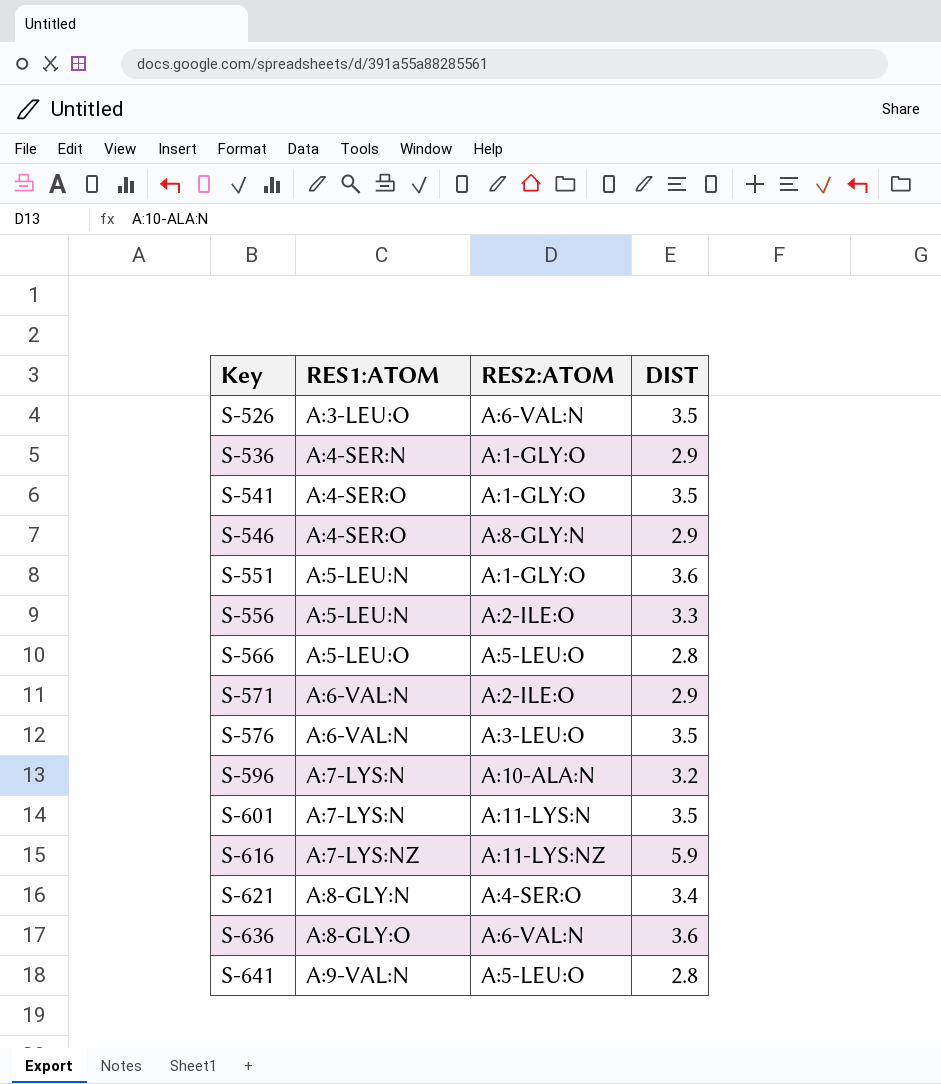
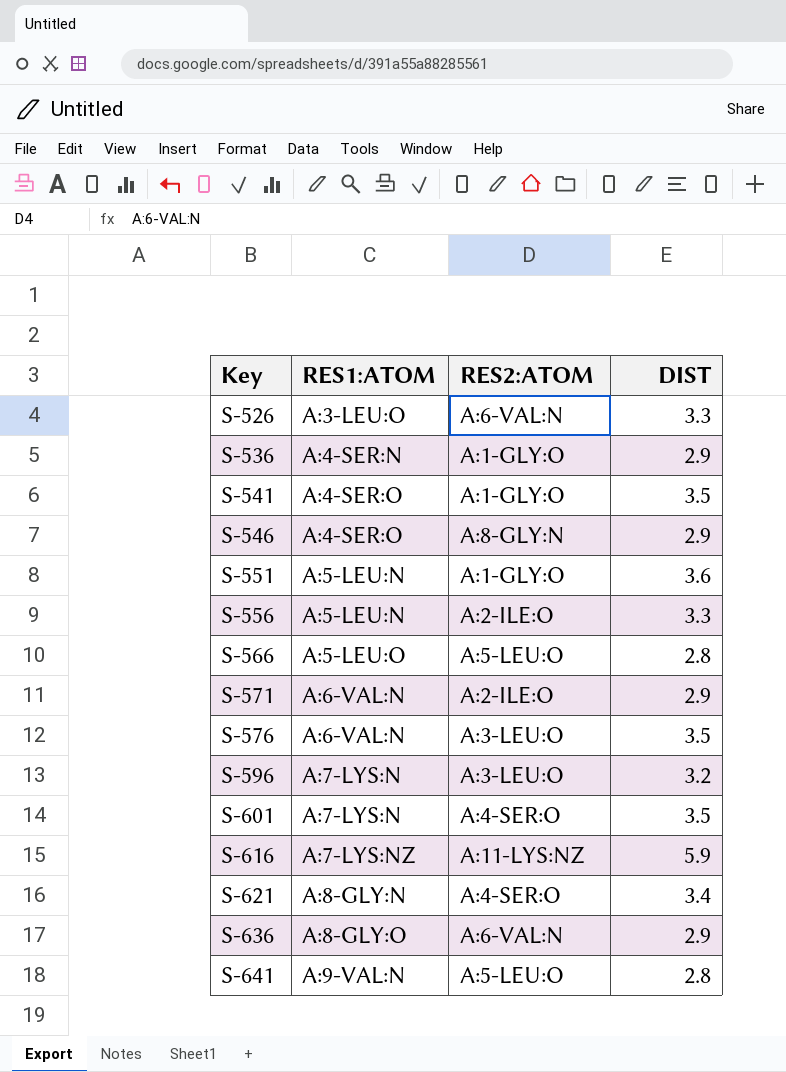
S-526 | DIST: 3.5 -> 3.3
S-596 | RES2:ATOM: A:10-ALA:N -> A:3-LEU:O
S-601 | RES2:ATOM: A:11-LYS:N -> A:4-SER:O
S-636 | DIST: 3.6 -> 2.9

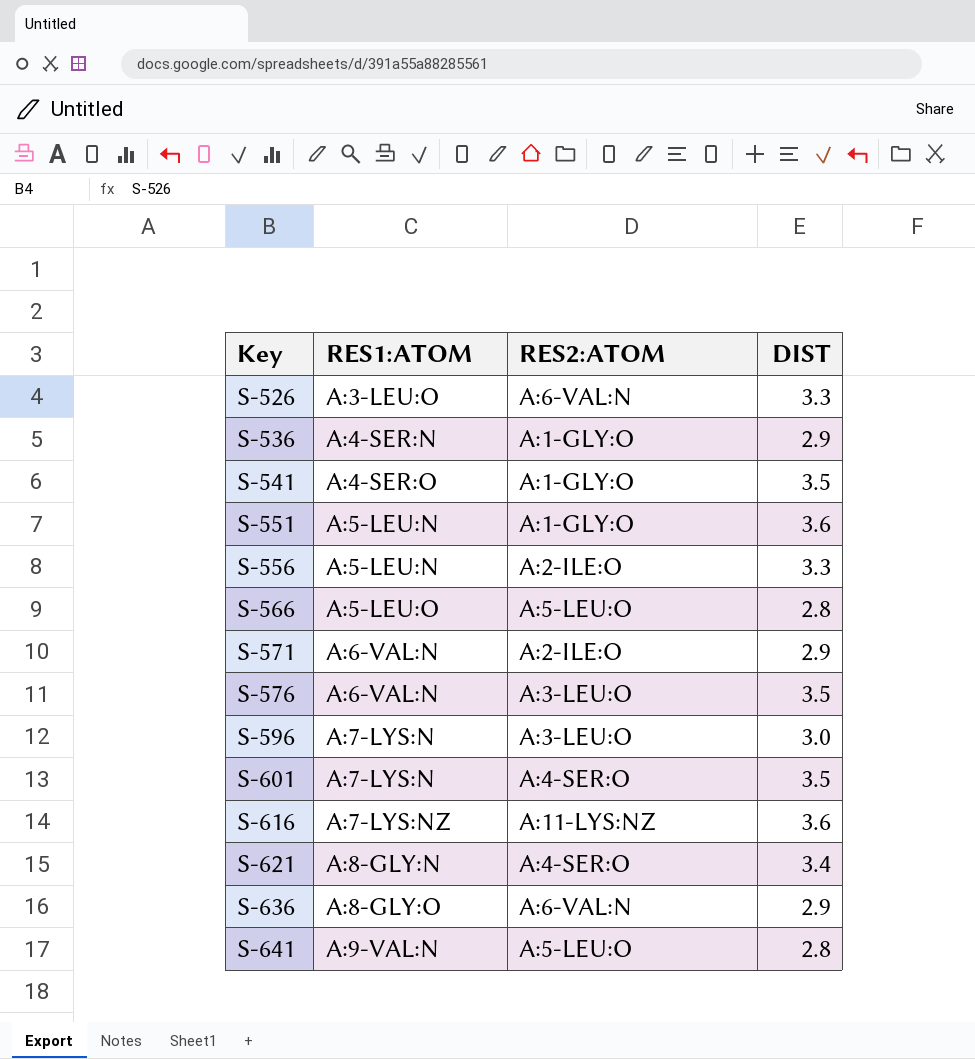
row S-546: A:4-SER:O | A:8-GLY:N | 2.9 -> none
S-596 | DIST: 3.2 -> 3.0
S-616 | DIST: 5.9 -> 3.6

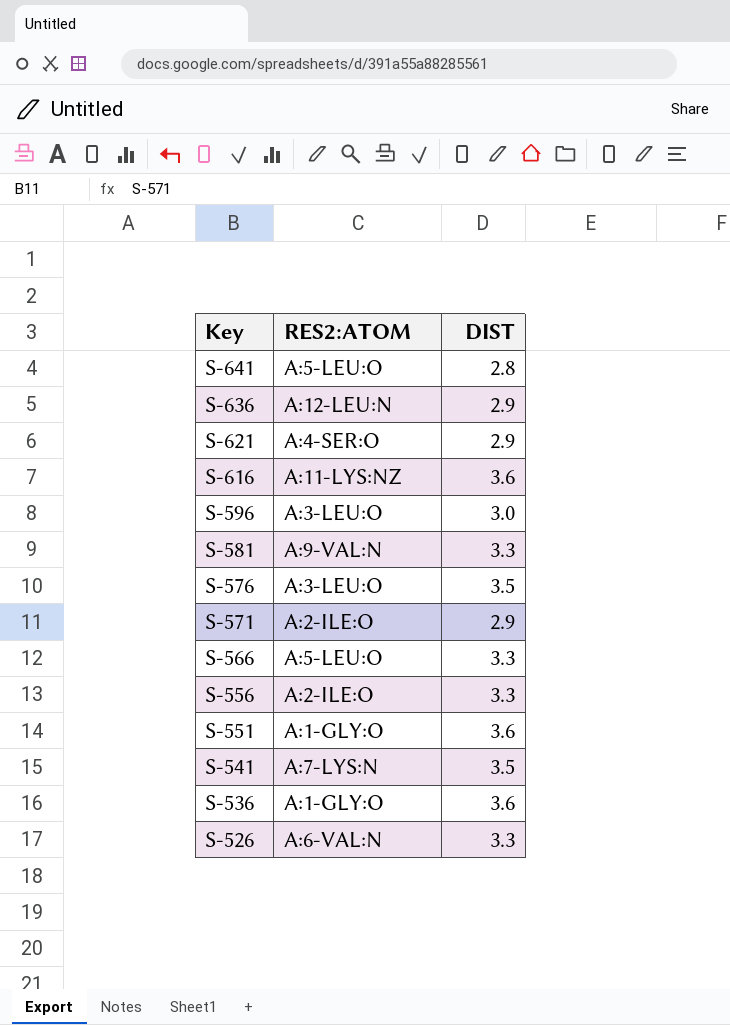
row order: Key ascending -> Key descending
column RES1:ATOM | position: 2 -> none
row S-601: A:7-LYS:N | A:4-SER:O | 3.5 -> none
S-636 | RES2:ATOM: A:6-VAL:N -> A:12-LEU:N
S-621 | DIST: 3.4 -> 2.9
row S-581: none -> A:9-VAL:N | 3.3
S-566 | DIST: 2.8 -> 3.3
S-541 | RES2:ATOM: A:1-GLY:O -> A:7-LYS:N
S-536 | DIST: 2.9 -> 3.6

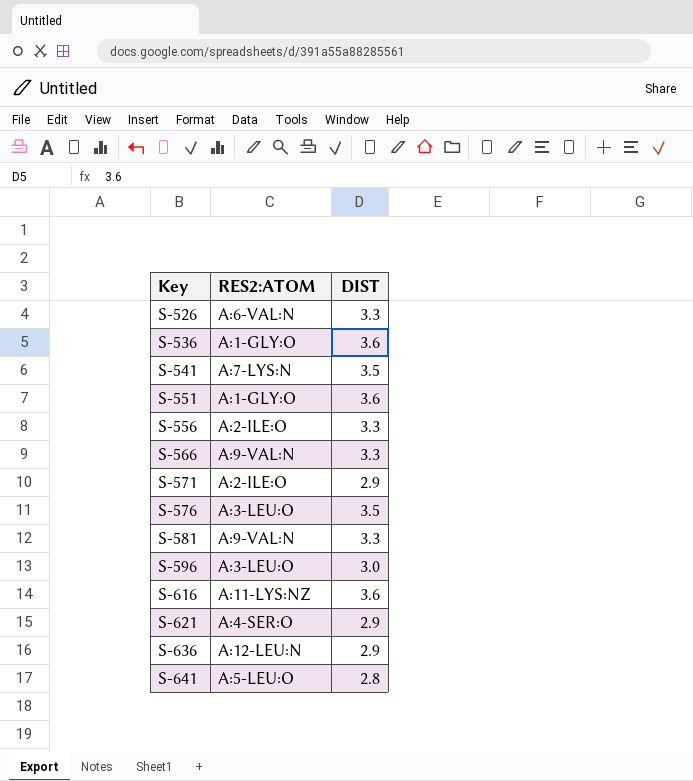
row order: Key descending -> Key ascending
S-566 | RES2:ATOM: A:5-LEU:O -> A:9-VAL:N

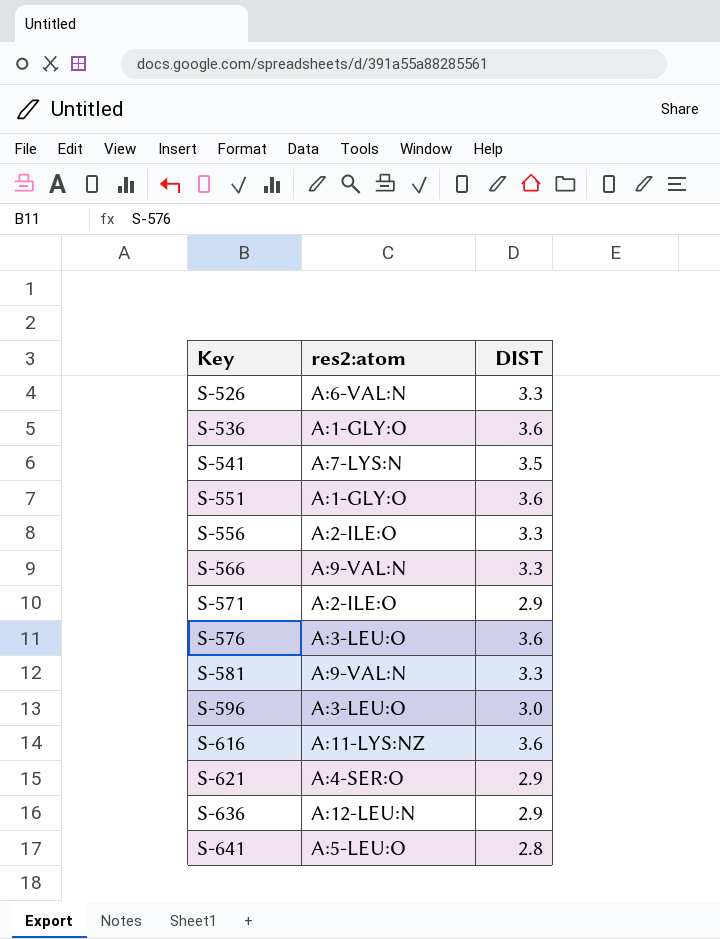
column name: RES2:ATOM -> res2:atom
S-576 | DIST: 3.5 -> 3.6

